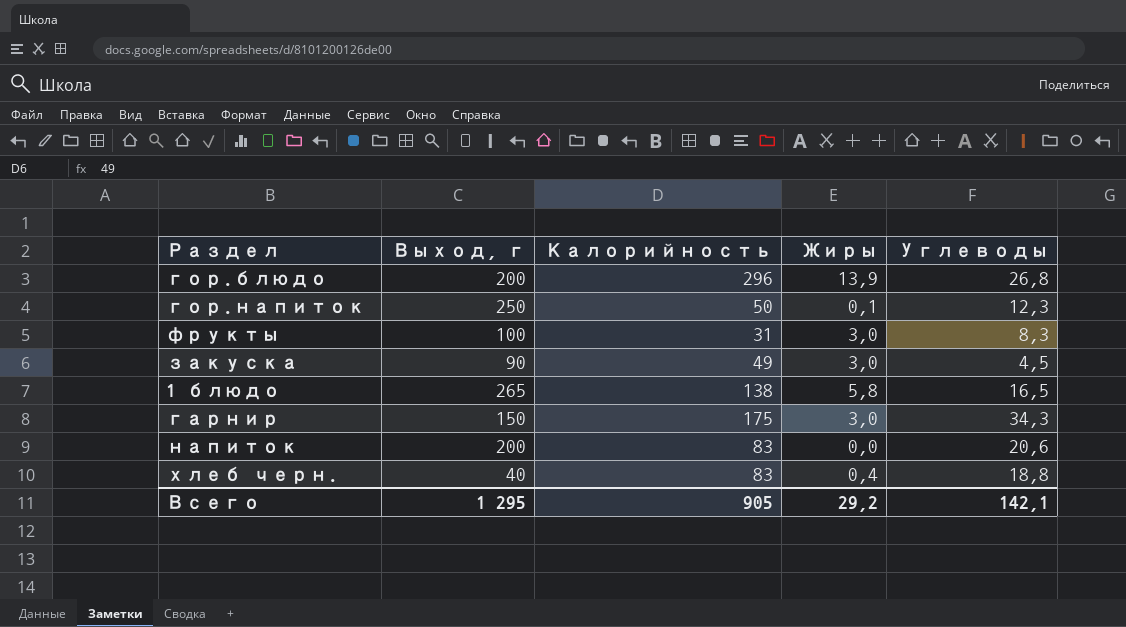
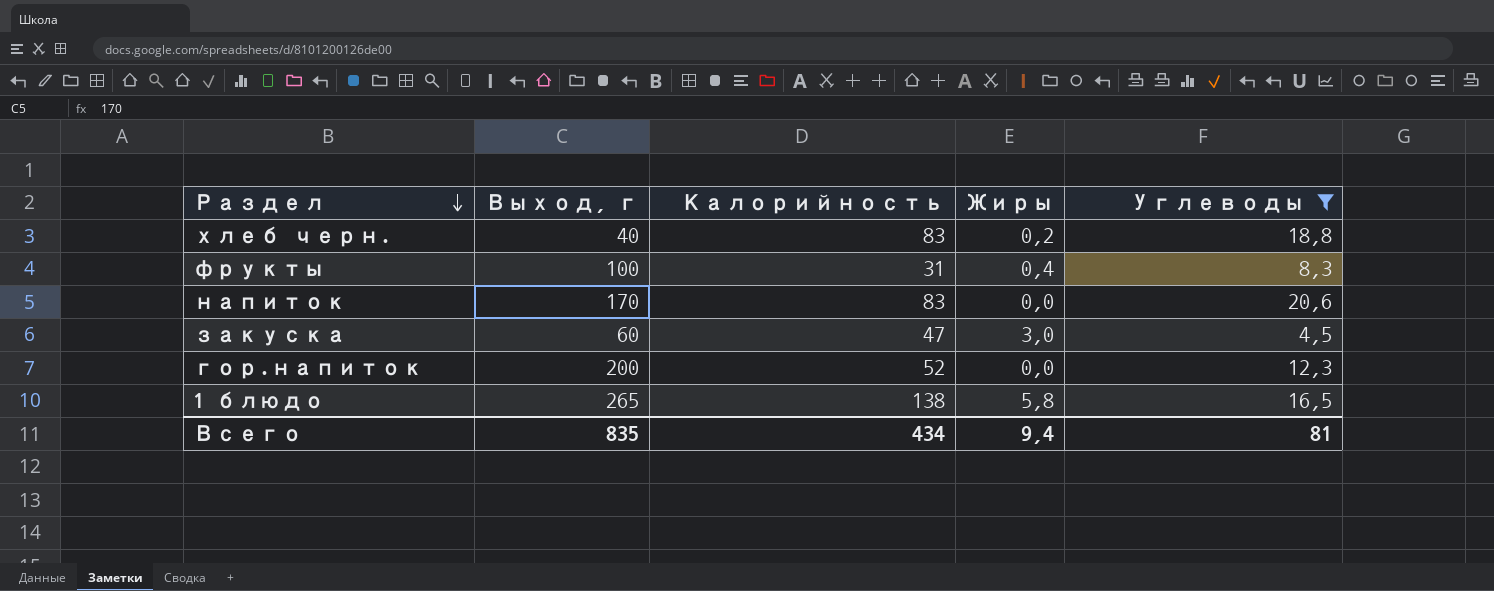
filter: none -> Углеводы <= 20,6
row order: none -> Раздел descending
хлеб черн. | Жиры: 0,4 -> 0,2
фрукты | Жиры: 3,0 -> 0,4
напиток | Выход, г: 200 -> 170
закуска | Выход, г: 90 -> 60
закуска | Калорийность: 49 -> 47
гор.напиток | Выход, г: 250 -> 200
гор.напиток | Калорийность: 50 -> 52
гор.напиток | Жиры: 0,1 -> 0,0
Всего | Выход, г: 1 295 -> 835
Всего | Калорийность: 905 -> 434
Всего | Жиры: 29,2 -> 9,4
Всего | Углеводы: 142,1 -> 81

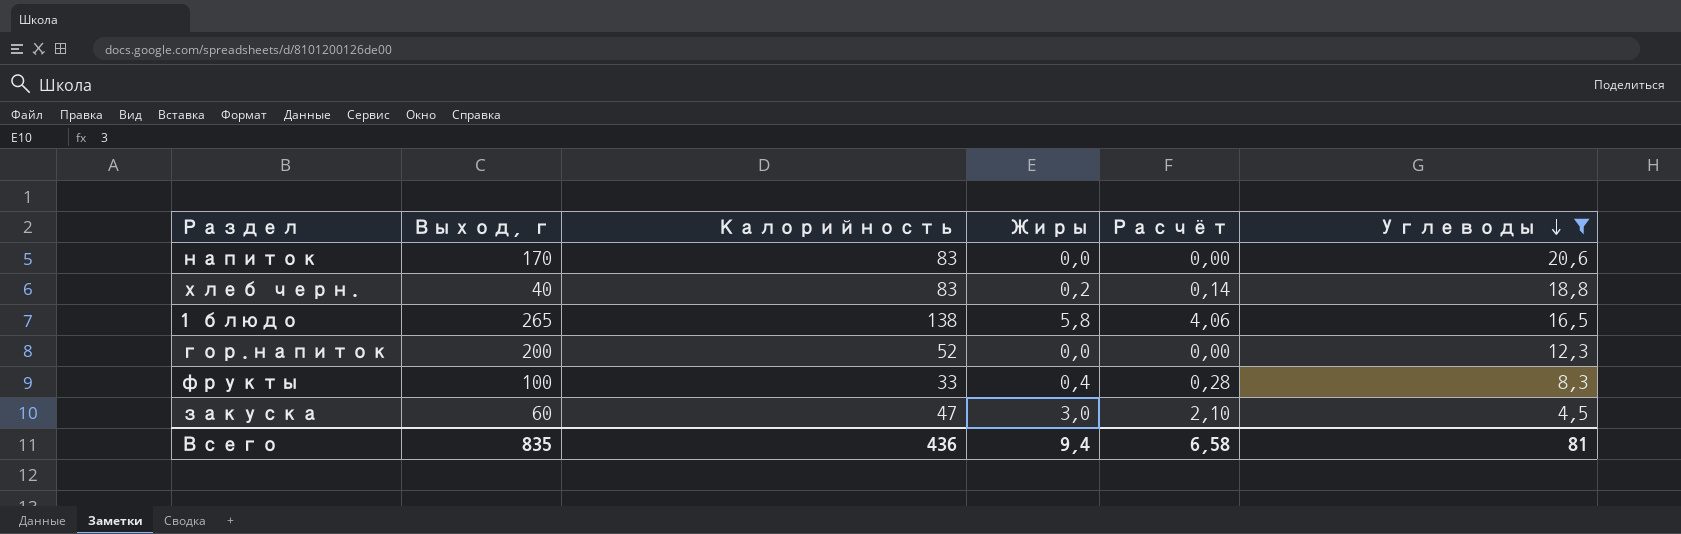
row order: Раздел descending -> Углеводы descending
column Расчёт | formula: none -> [Жиры] * 0,7
фрукты | Калорийность: 31 -> 33
Всего | Калорийность: 434 -> 436

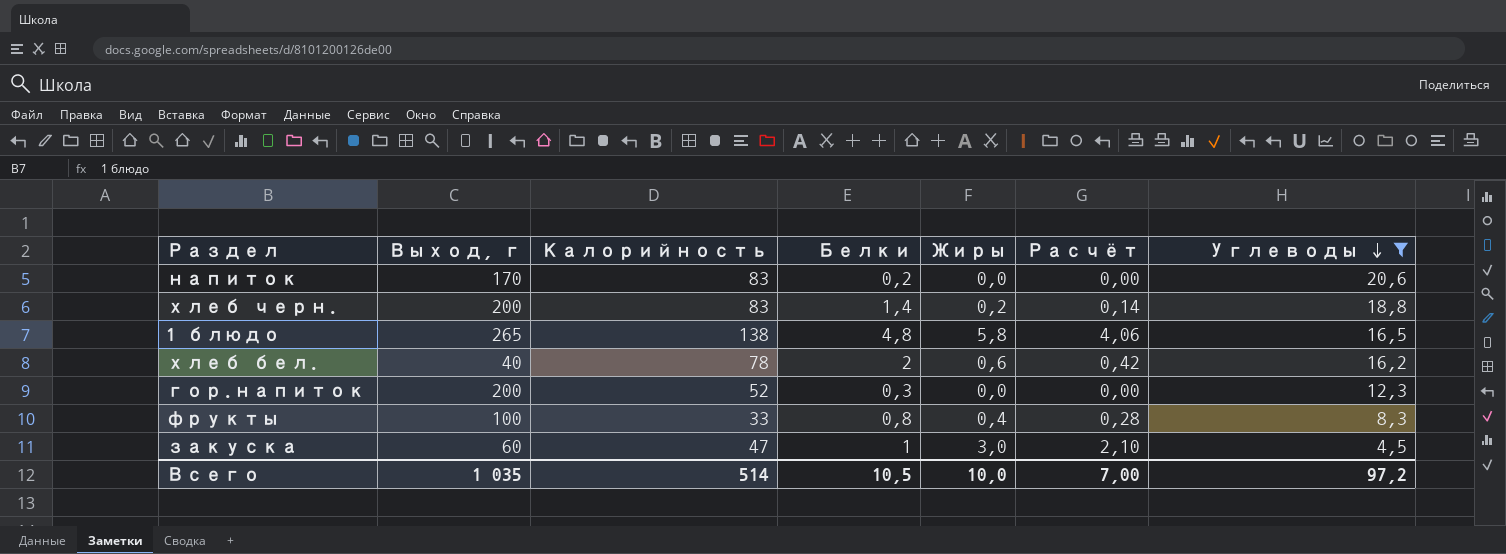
column Белки | position: none -> 4
хлеб черн. | Выход, г: 40 -> 200
row хлеб бел.: none -> 40 | 78 | 2 | 0,6 | 0,42 | 16,2
Всего | Выход, г: 835 -> 1 035
Всего | Калорийность: 436 -> 514
Всего | Жиры: 9,4 -> 10,0
Всего | Расчёт: 6,58 -> 7,00
Всего | Углеводы: 81 -> 97,2

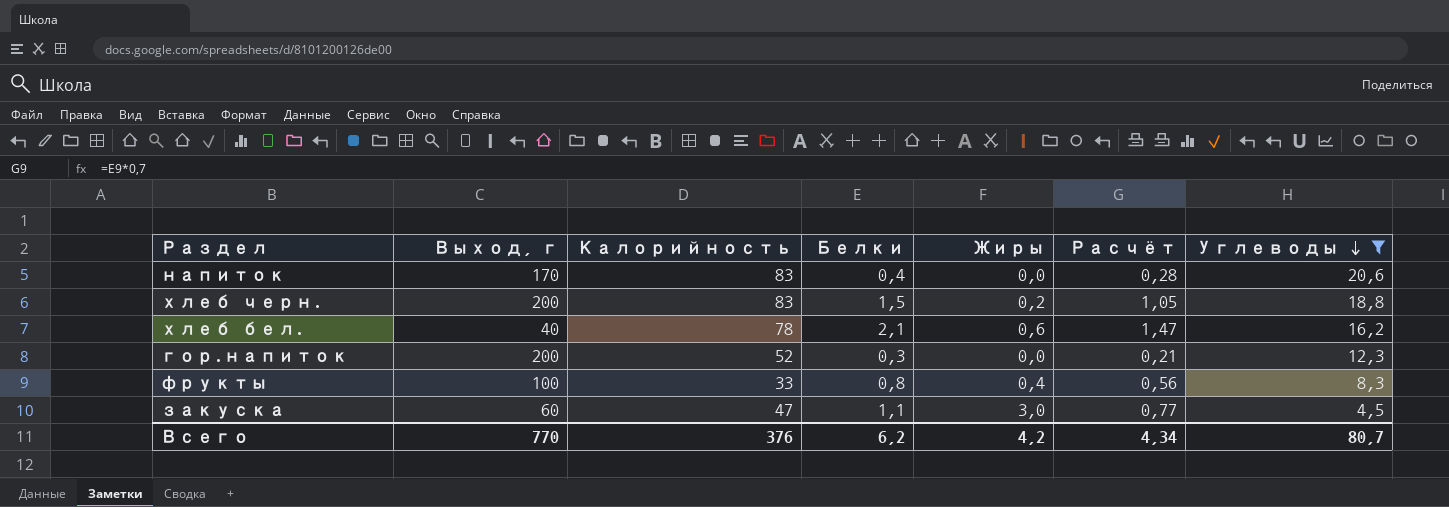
column Расчёт | formula: [Жиры] * 0,7 -> [Белки] * 0,7
row 1 блюдо: 265 | 138 | 4,8 | 5,8 | 4,06 | 16,5 -> none
напиток | Белки: 0,2 -> 0,4
хлеб черн. | Белки: 1,4 -> 1,5
хлеб бел. | Белки: 2 -> 2,1
закуска | Белки: 1 -> 1,1
Всего | Выход, г: 1 035 -> 770
Всего | Калорийность: 514 -> 376
Всего | Белки: 10,5 -> 6,2
Всего | Жиры: 10,0 -> 4,2
Всего | Расчёт: 7,00 -> 4,34
Всего | Углеводы: 97,2 -> 80,7

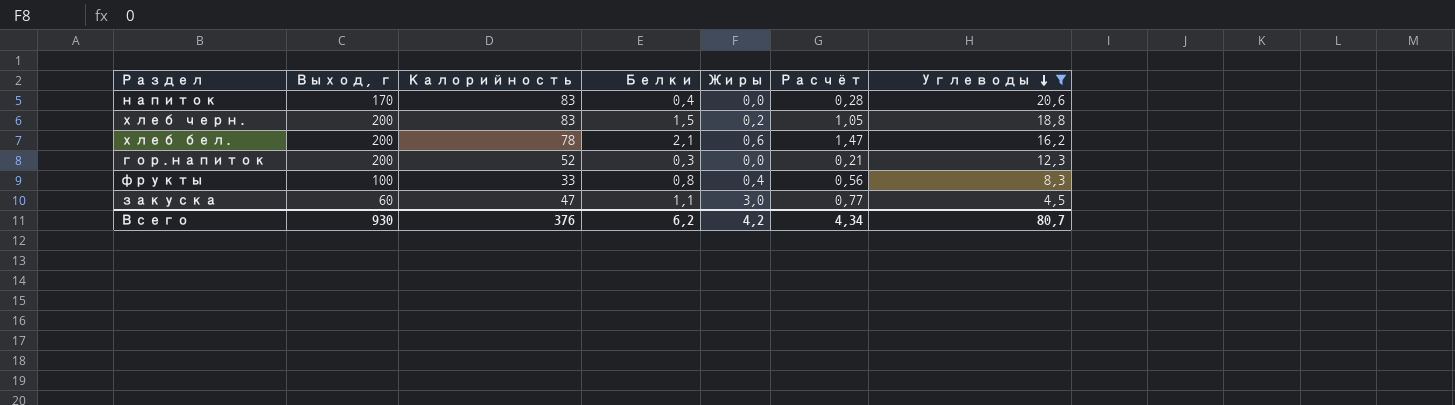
хлеб бел. | Выход, г: 40 -> 200
Всего | Выход, г: 770 -> 930

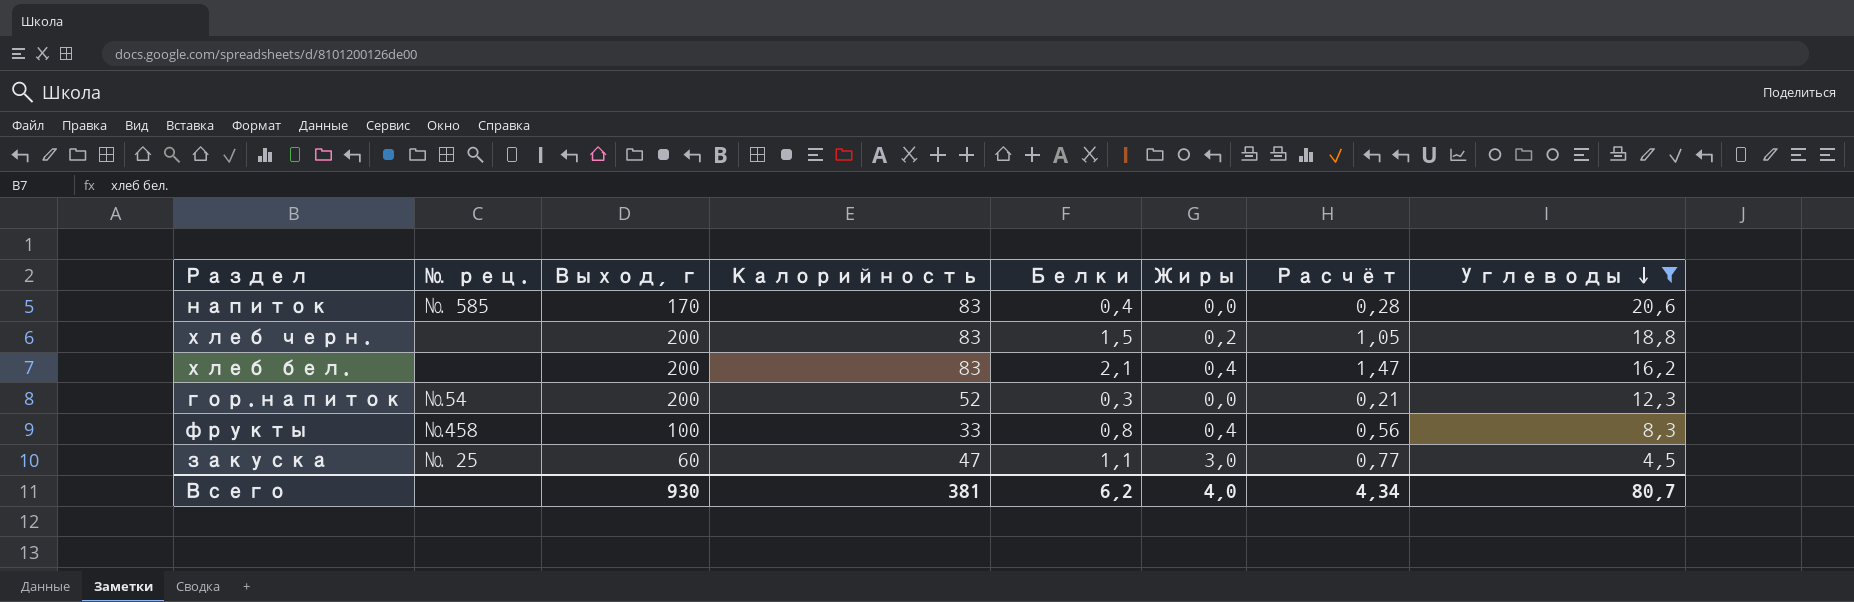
column № рец. | position: none -> 2
хлеб бел. | Калорийность: 78 -> 83
хлеб бел. | Жиры: 0,6 -> 0,4
Всего | Калорийность: 376 -> 381
Всего | Жиры: 4,2 -> 4,0

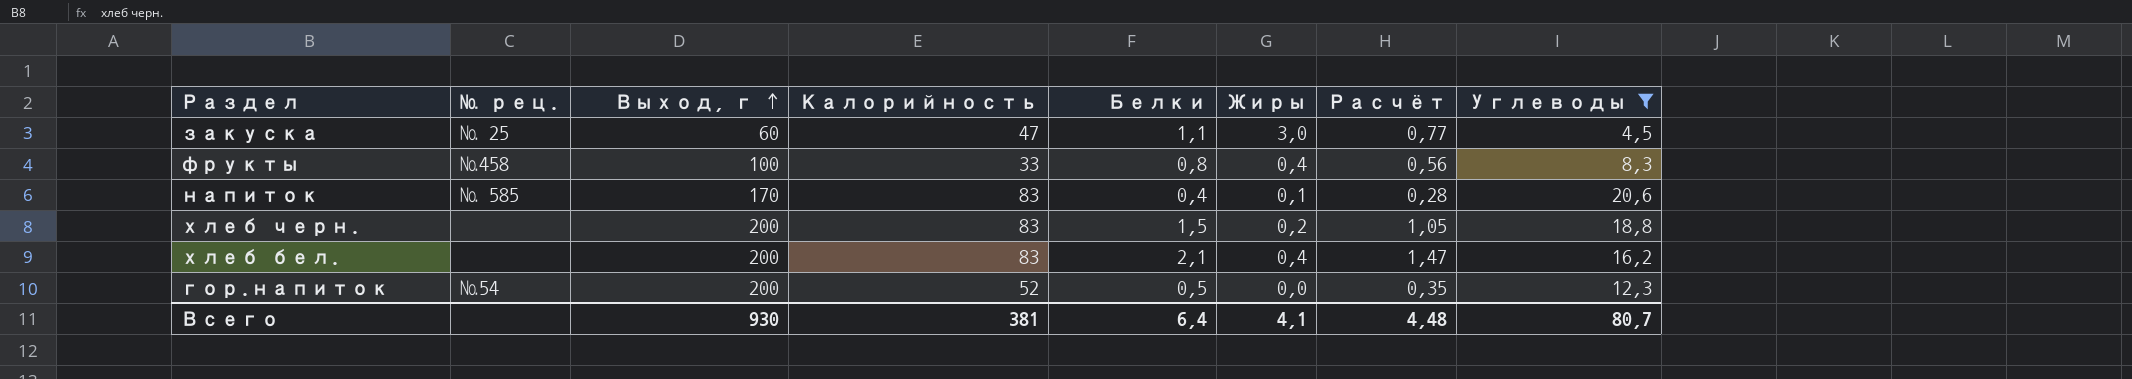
row order: Углеводы descending -> Выход, г ascending
напиток | Жиры: 0,0 -> 0,1
гор.напиток | Белки: 0,3 -> 0,5
гор.напиток | Расчёт: 0,21 -> 0,35
Всего | Белки: 6,2 -> 6,4
Всего | Жиры: 4,0 -> 4,1
Всего | Расчёт: 4,34 -> 4,48

